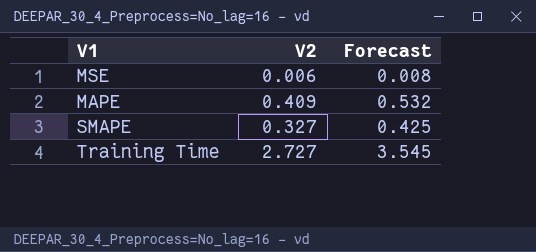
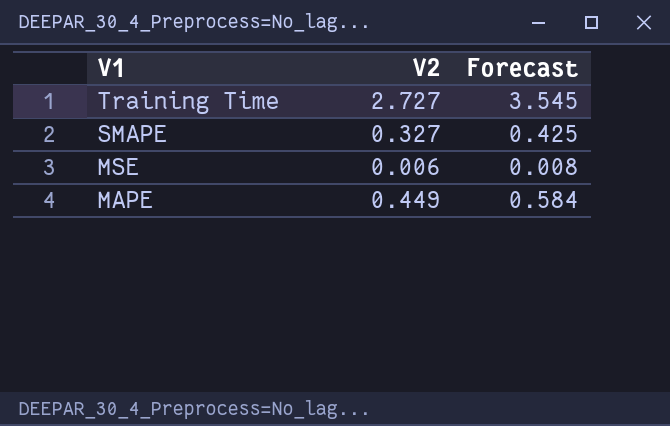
row order: none -> V1 descending
MAPE | V2: 0.409 -> 0.449
MAPE | Forecast: 0.532 -> 0.584

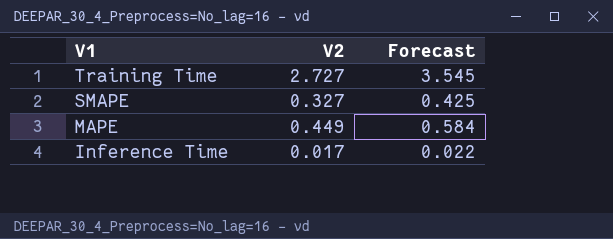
row MSE: 0.006 | 0.008 -> none
row Inference Time: none -> 0.017 | 0.022

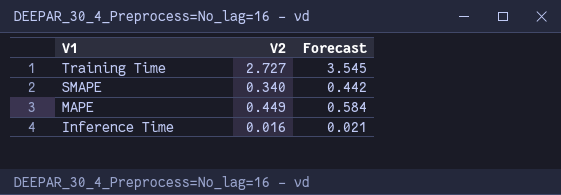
SMAPE | V2: 0.327 -> 0.340
SMAPE | Forecast: 0.425 -> 0.442
Inference Time | V2: 0.017 -> 0.016
Inference Time | Forecast: 0.022 -> 0.021

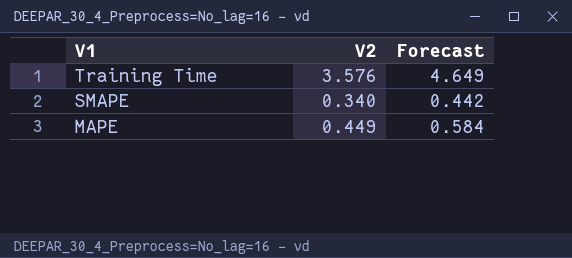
row Inference Time: 0.016 | 0.021 -> none
Training Time | V2: 2.727 -> 3.576
Training Time | Forecast: 3.545 -> 4.649

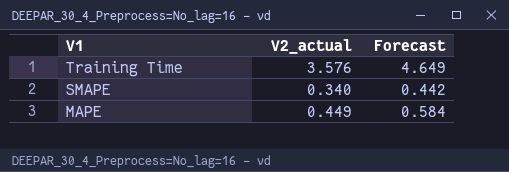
column name: V2 -> V2_actual

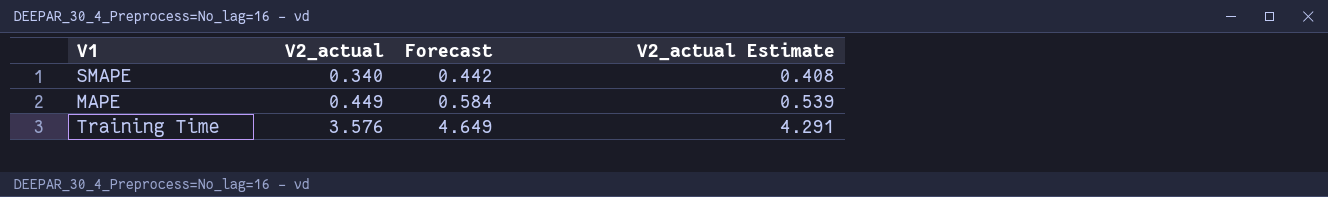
row order: V1 descending -> V2_actual ascending
column V2_actual Estimate | formula: none -> [V2_actual] * 1.2

